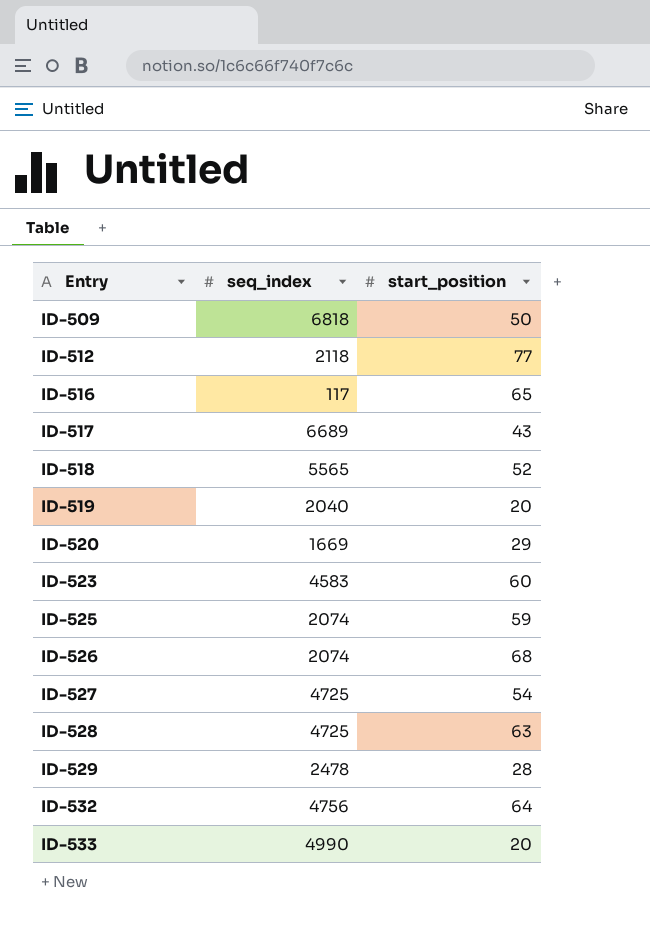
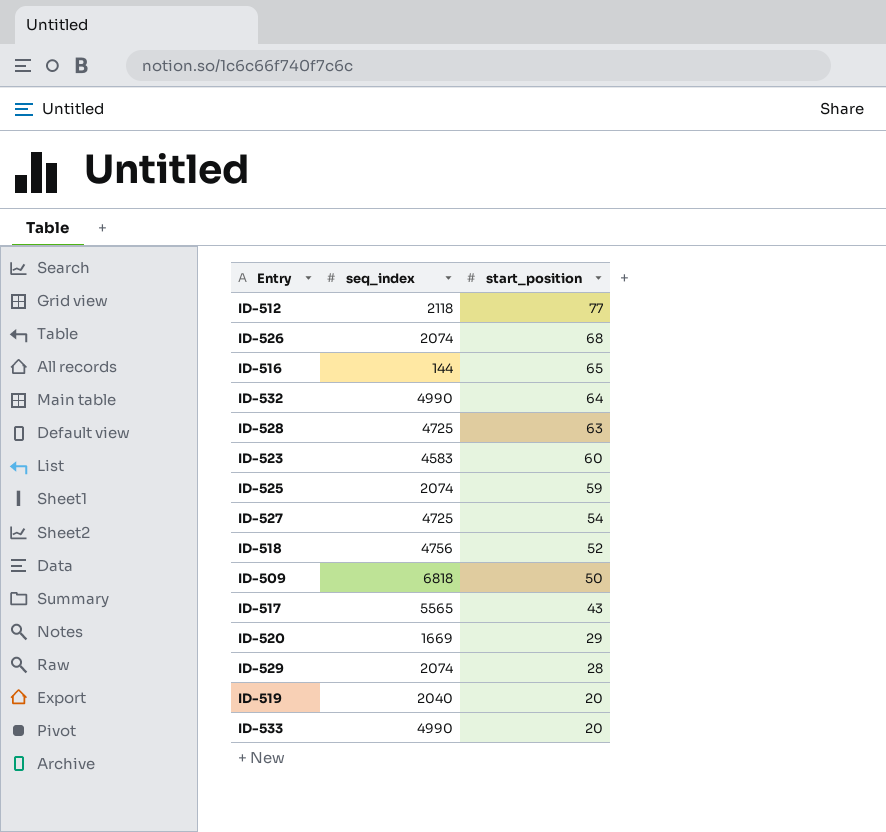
row order: Entry ascending -> start_position descending
ID-516 | seq_index: 117 -> 144
ID-532 | seq_index: 4756 -> 4990
ID-518 | seq_index: 5565 -> 4756
ID-517 | seq_index: 6689 -> 5565
ID-529 | seq_index: 2478 -> 2074

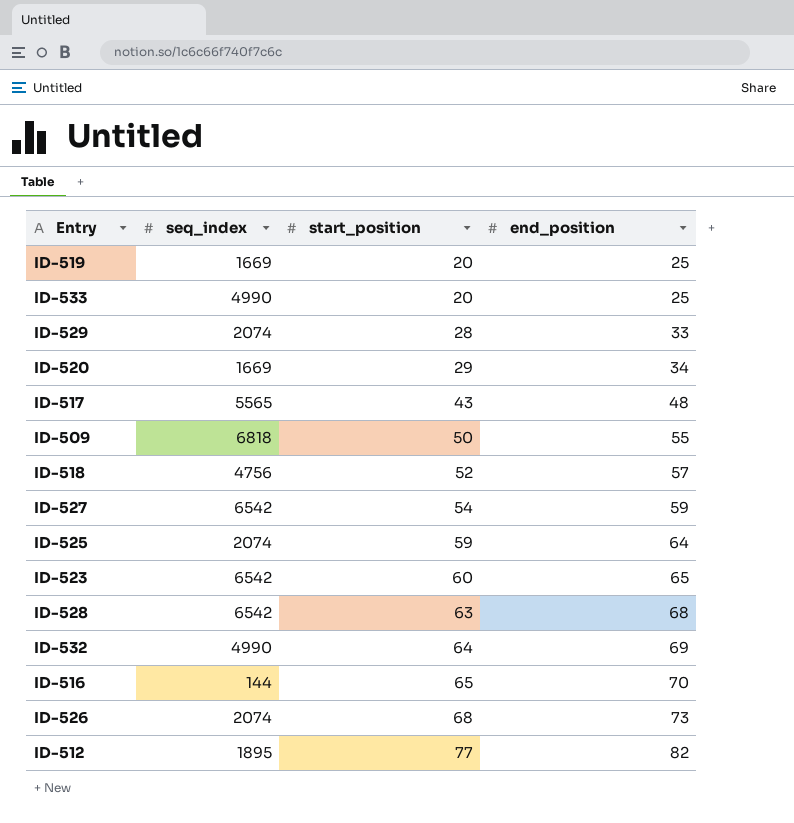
row order: start_position descending -> start_position ascending
column end_position | position: none -> 4
ID-519 | seq_index: 2040 -> 1669
ID-527 | seq_index: 4725 -> 6542
ID-523 | seq_index: 4583 -> 6542
ID-528 | seq_index: 4725 -> 6542
ID-512 | seq_index: 2118 -> 1895

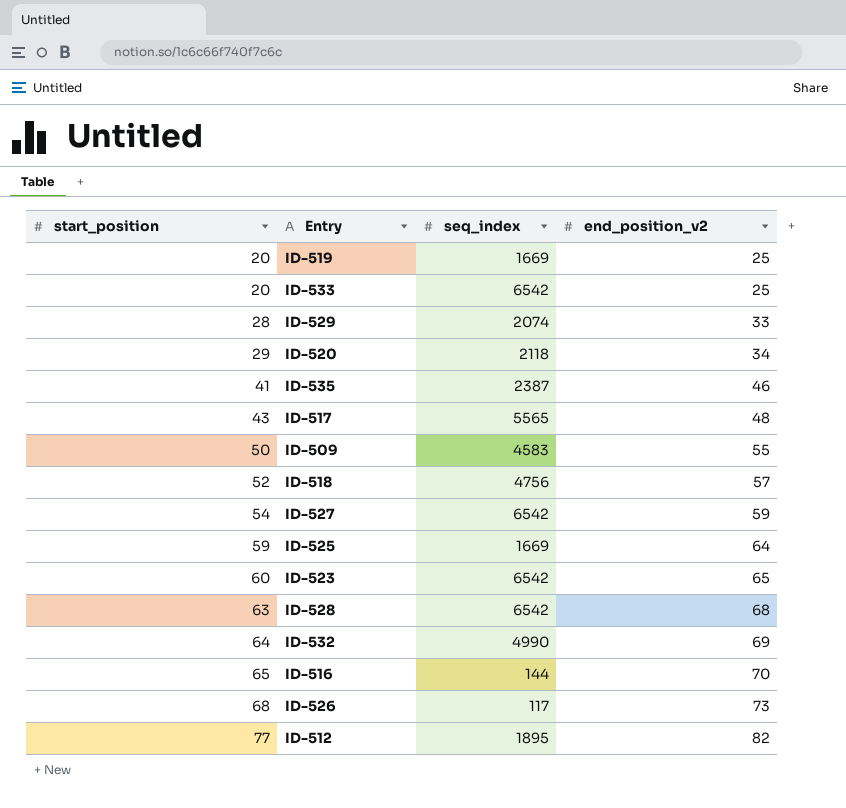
column start_position | position: 3 -> 1
column name: end_position -> end_position_v2
ID-533 | seq_index: 4990 -> 6542
ID-520 | seq_index: 1669 -> 2118
row ID-535: none -> 41 | 2387 | 46
ID-509 | seq_index: 6818 -> 4583
ID-525 | seq_index: 2074 -> 1669
ID-526 | seq_index: 2074 -> 117

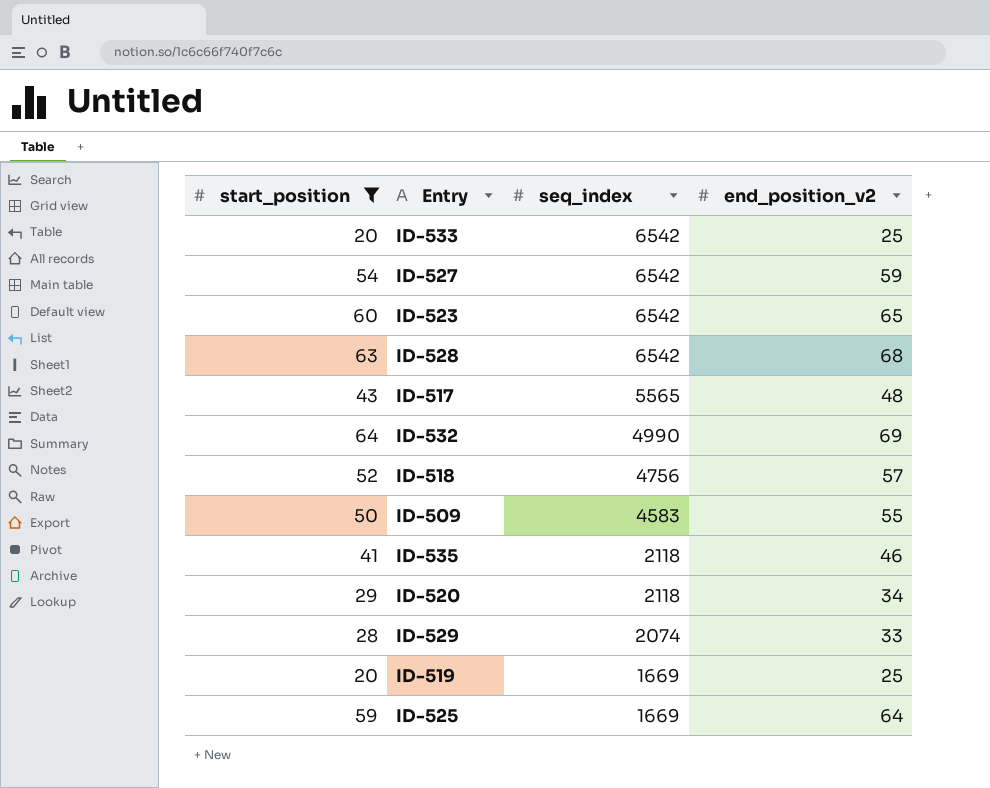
filter: none -> start_position <= 64
row order: start_position ascending -> seq_index descending
ID-535 | seq_index: 2387 -> 2118

